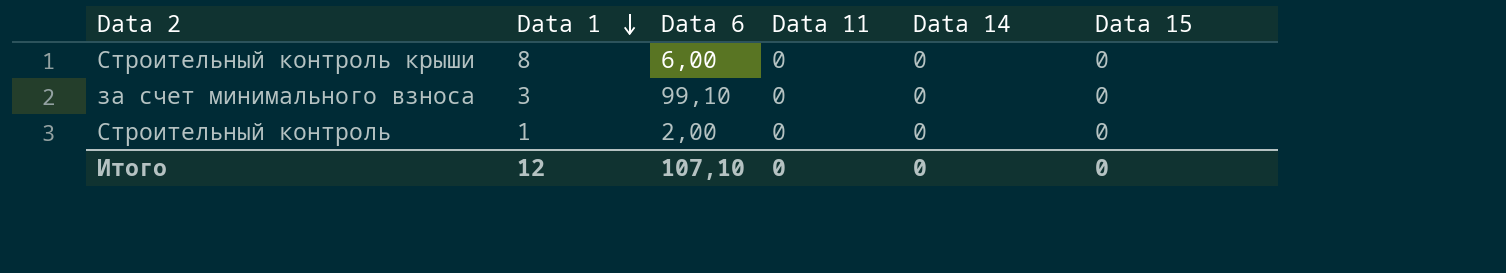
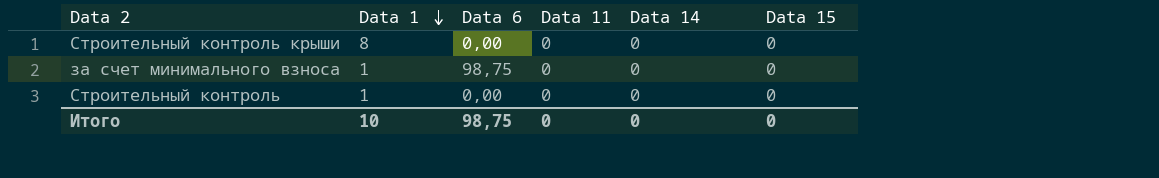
Строительный контроль крыши | Data 6: 6,00 -> 0,00
за счет минимального взноса | Data 1: 3 -> 1
за счет минимального взноса | Data 6: 99,10 -> 98,75
Строительный контроль | Data 6: 2,00 -> 0,00
Итого | Data 1: 12 -> 10
Итого | Data 6: 107,10 -> 98,75

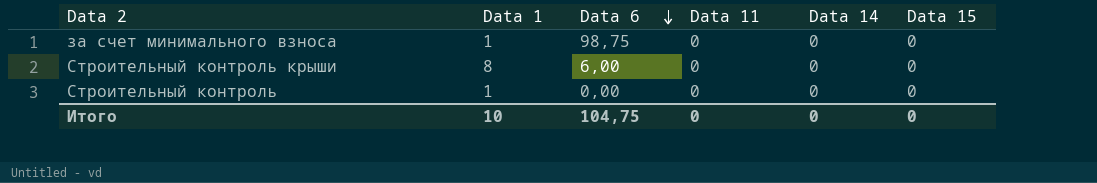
row order: Data 1 descending -> Data 6 descending
Строительный контроль крыши | Data 6: 0,00 -> 6,00
Итого | Data 6: 98,75 -> 104,75

